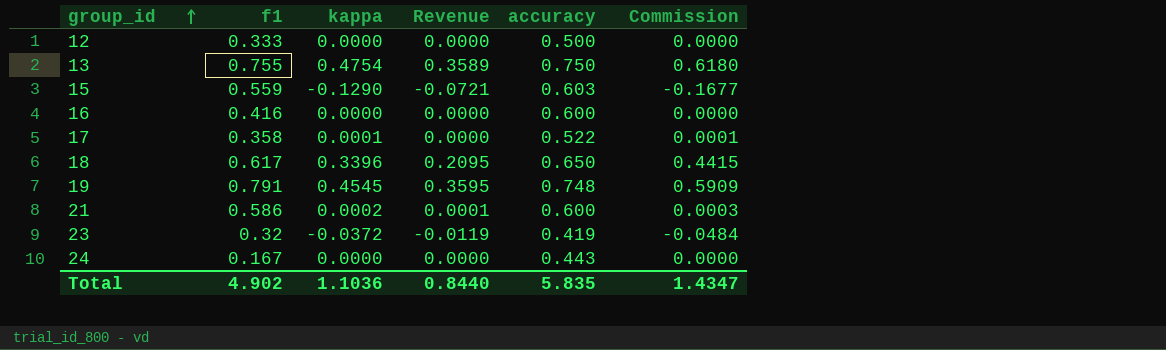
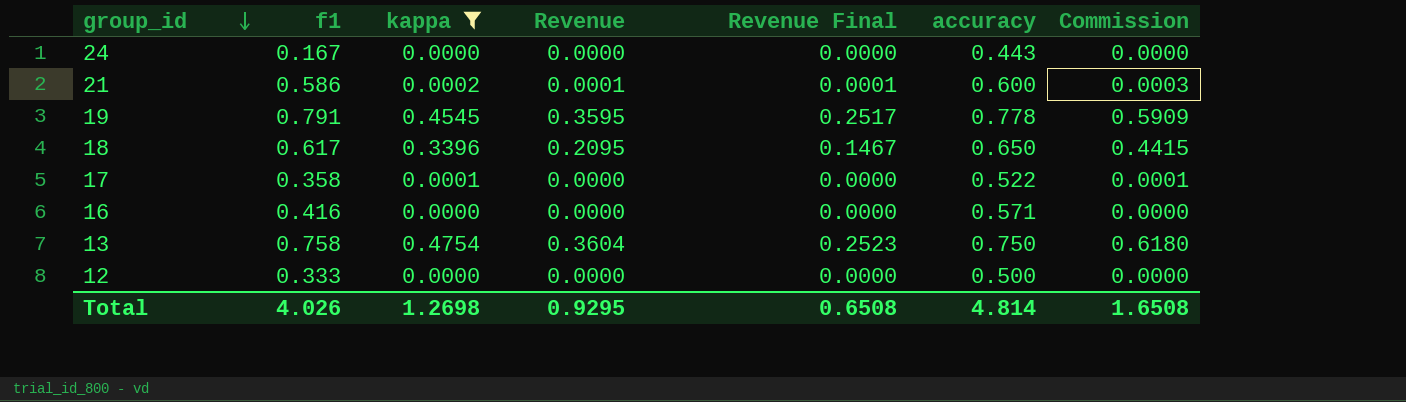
filter: none -> kappa >= 0.0000
row order: group_id ascending -> group_id descending
column Revenue Final | formula: none -> [Revenue] * 0.7
19 | accuracy: 0.748 -> 0.778
16 | accuracy: 0.600 -> 0.571
13 | f1: 0.755 -> 0.758
13 | Revenue: 0.3589 -> 0.3604
Total | f1: 4.902 -> 4.026
Total | kappa: 1.1036 -> 1.2698
Total | Revenue: 0.8440 -> 0.9295
Total | accuracy: 5.835 -> 4.814
Total | Commission: 1.4347 -> 1.6508

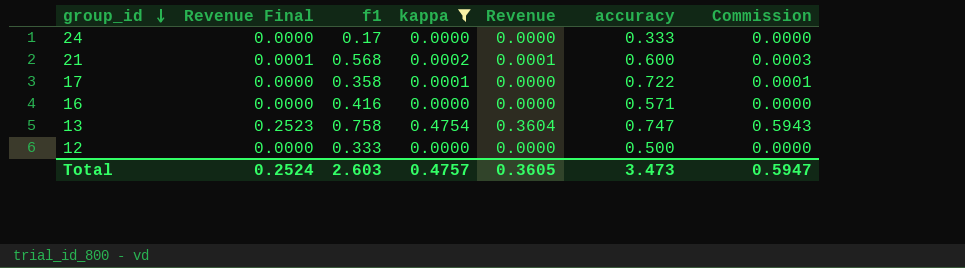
column Revenue Final | position: 5 -> 2
column Commission | formula: [kappa] * 1.3 -> [kappa] * 1.25
row 19: 0.791 | 0.4545 | 0.3595 | 0.2517 | 0.778 | 0.5909 -> none
row 18: 0.617 | 0.3396 | 0.2095 | 0.1467 | 0.650 | 0.4415 -> none
24 | f1: 0.167 -> 0.17
24 | accuracy: 0.443 -> 0.333
21 | f1: 0.586 -> 0.568
17 | accuracy: 0.522 -> 0.722
13 | accuracy: 0.750 -> 0.747
Total | Revenue Final: 0.6508 -> 0.2524
Total | f1: 4.026 -> 2.603
Total | kappa: 1.2698 -> 0.4757
Total | Revenue: 0.9295 -> 0.3605
Total | accuracy: 4.814 -> 3.473
Total | Commission: 1.6508 -> 0.5947

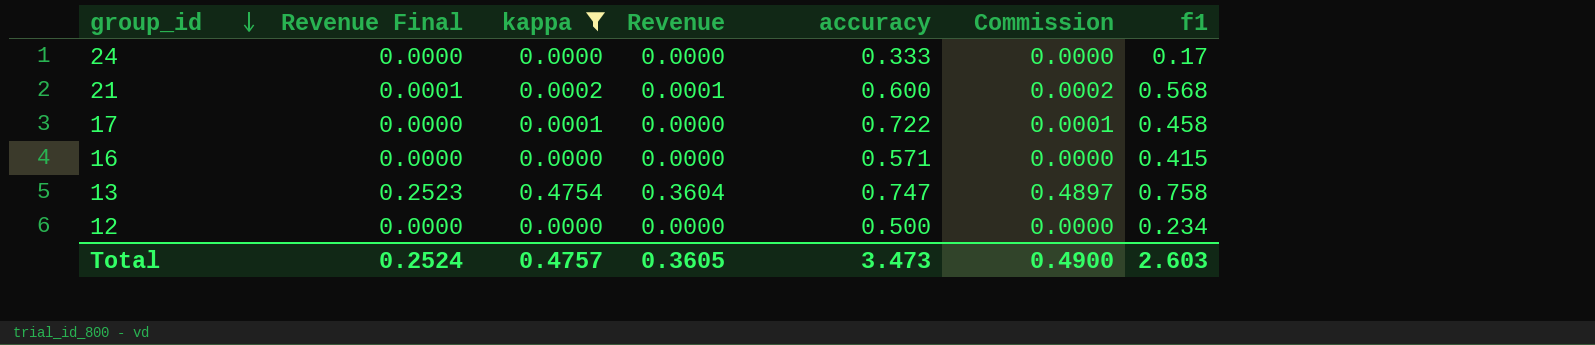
column Commission | formula: [kappa] * 1.25 -> [kappa] * 1.03
column f1 | position: 3 -> 7
17 | f1: 0.358 -> 0.458
16 | f1: 0.416 -> 0.415
12 | f1: 0.333 -> 0.234
Total | Commission: 0.5947 -> 0.4900

